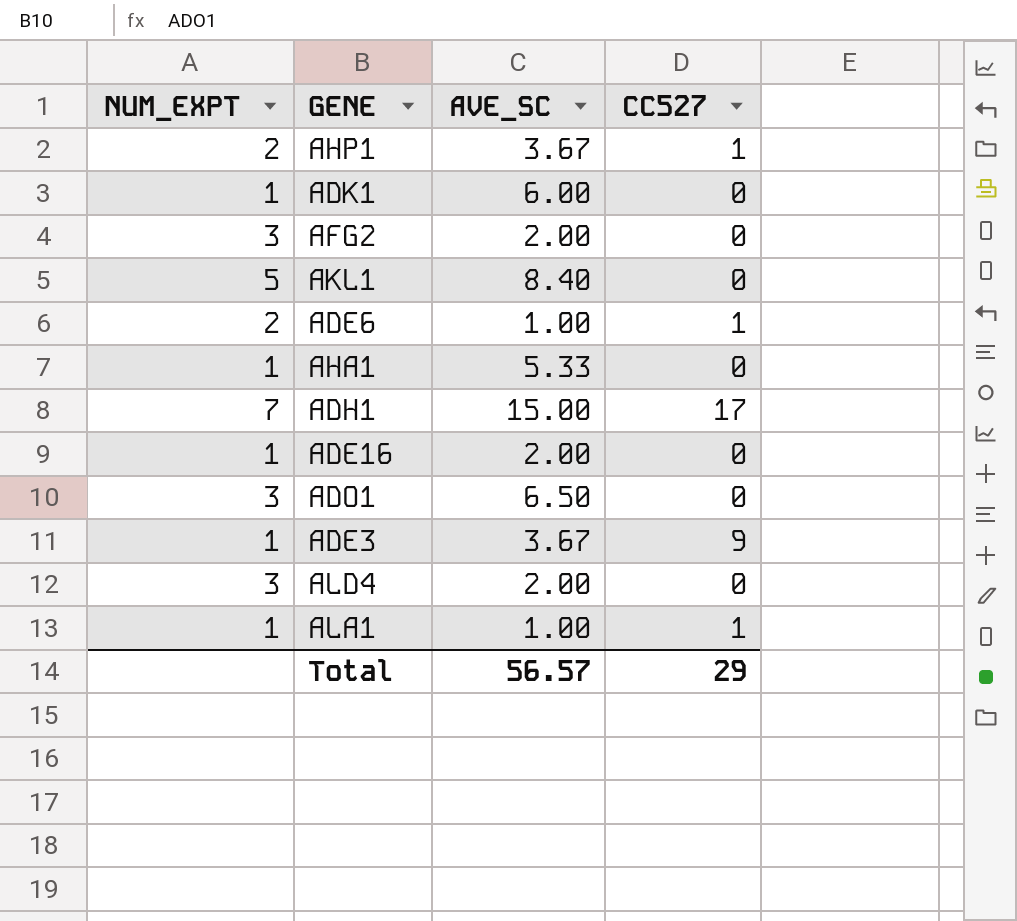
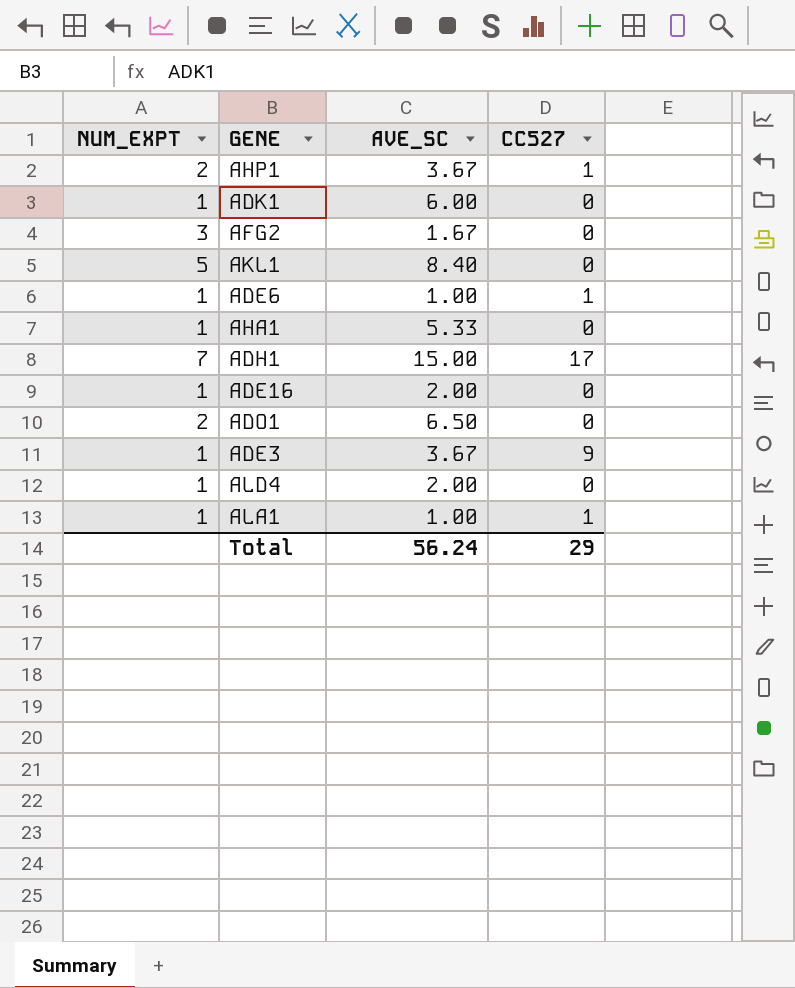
AFG2 | AVE_SC: 2.00 -> 1.67
ADE6 | NUM_EXPT: 2 -> 1
ADO1 | NUM_EXPT: 3 -> 2
ALD4 | NUM_EXPT: 3 -> 1
Total | AVE_SC: 56.57 -> 56.24

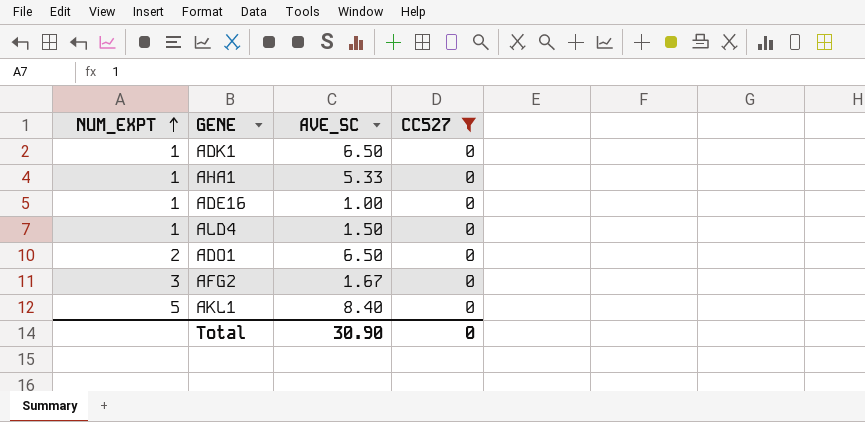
filter: none -> CC527 = 0
row order: none -> NUM_EXPT ascending
ADK1 | AVE_SC: 6.00 -> 6.50
ADE16 | AVE_SC: 2.00 -> 1.00
ALD4 | AVE_SC: 2.00 -> 1.50
Total | AVE_SC: 56.24 -> 30.90
Total | CC527: 29 -> 0

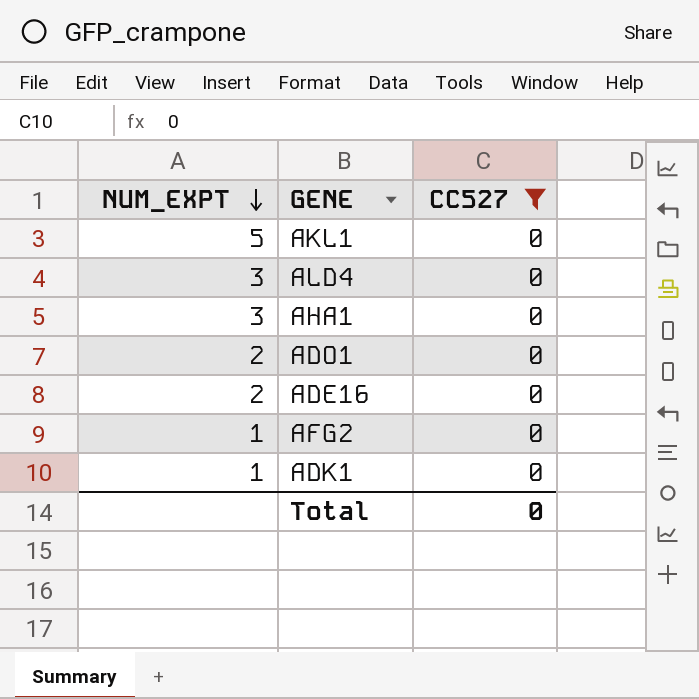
row order: NUM_EXPT ascending -> NUM_EXPT descending
column AVE_SC | position: 3 -> none
ALD4 | NUM_EXPT: 1 -> 3
AHA1 | NUM_EXPT: 1 -> 3
ADE16 | NUM_EXPT: 1 -> 2
AFG2 | NUM_EXPT: 3 -> 1

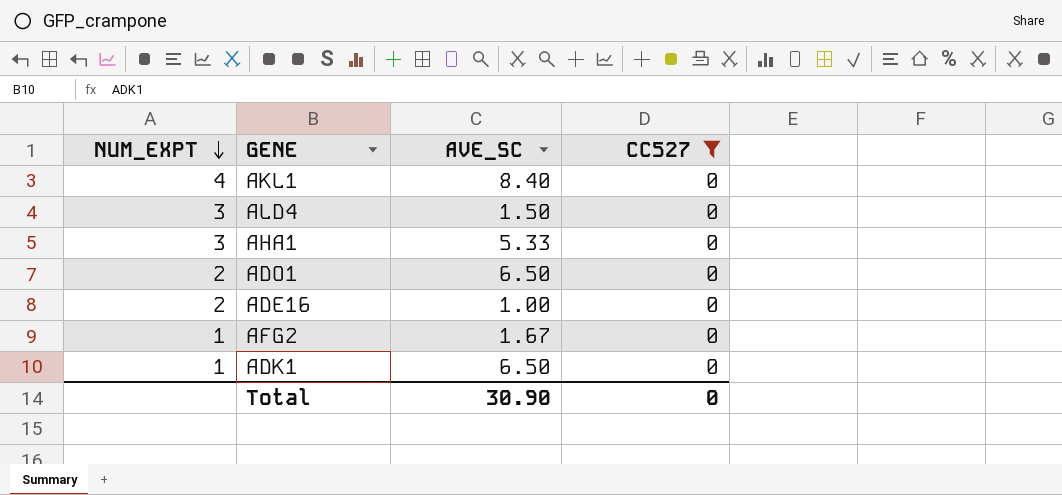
column AVE_SC | position: none -> 3
AKL1 | NUM_EXPT: 5 -> 4

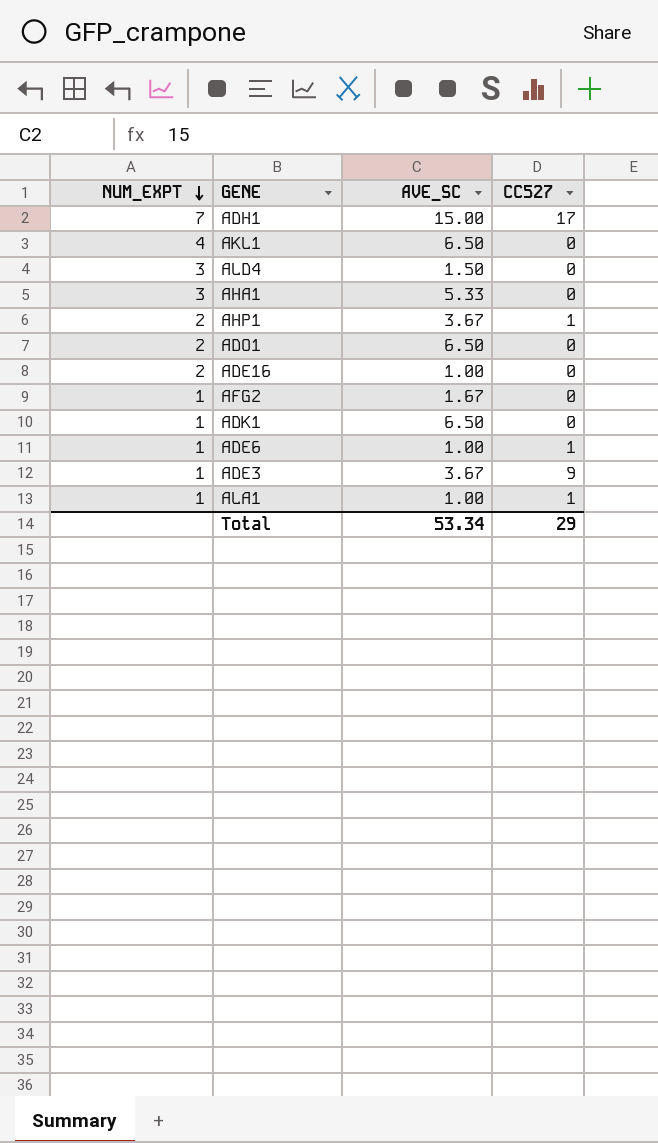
filter: CC527 = 0 -> none
AKL1 | AVE_SC: 8.40 -> 6.50
Total | AVE_SC: 30.90 -> 53.34
Total | CC527: 0 -> 29

